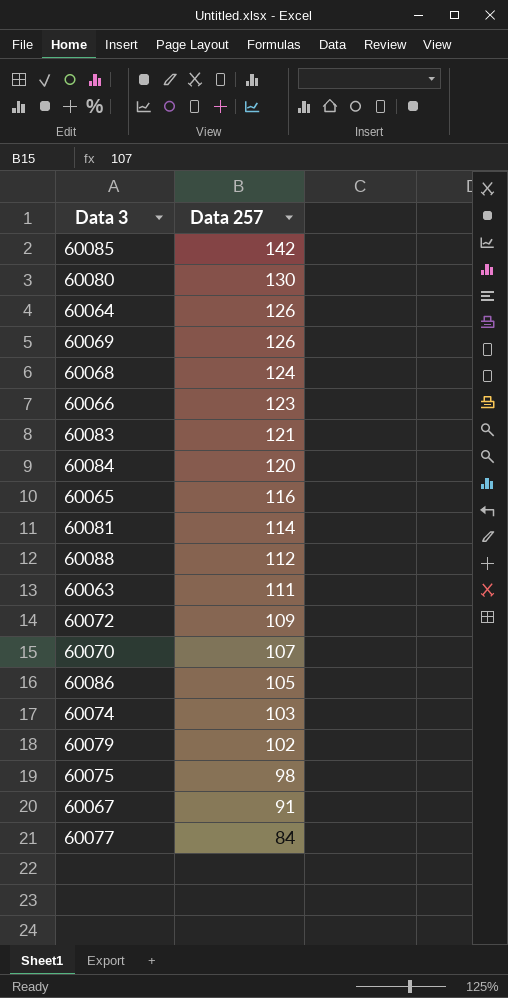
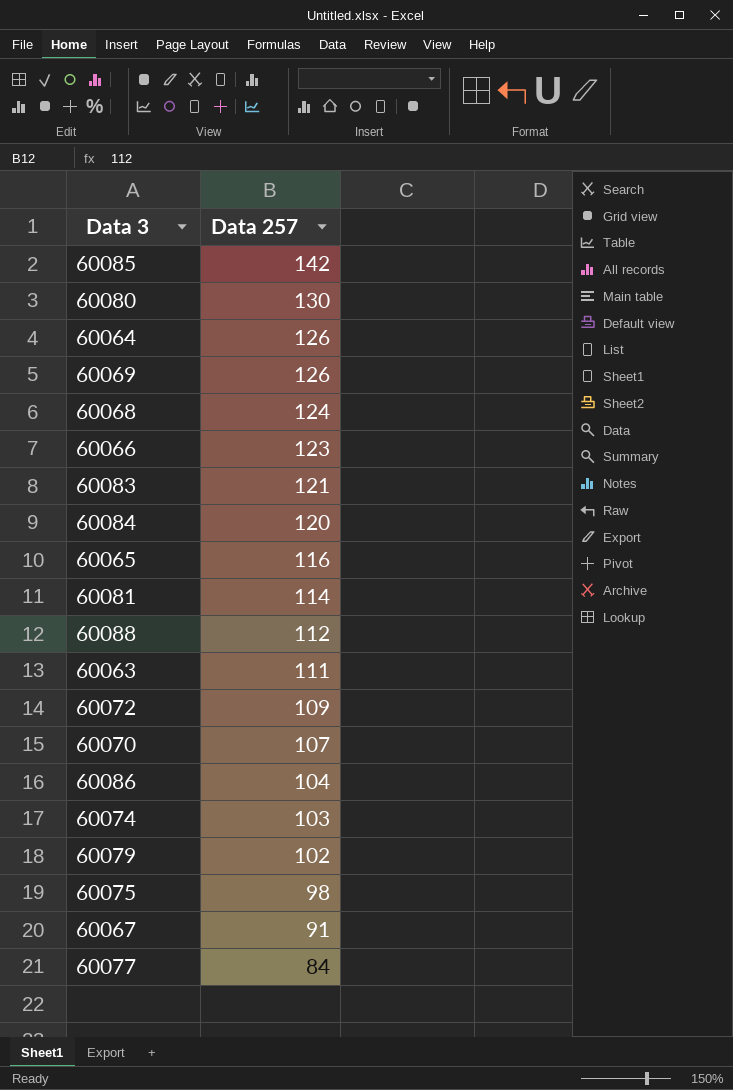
60086 | Data 257: 105 -> 104

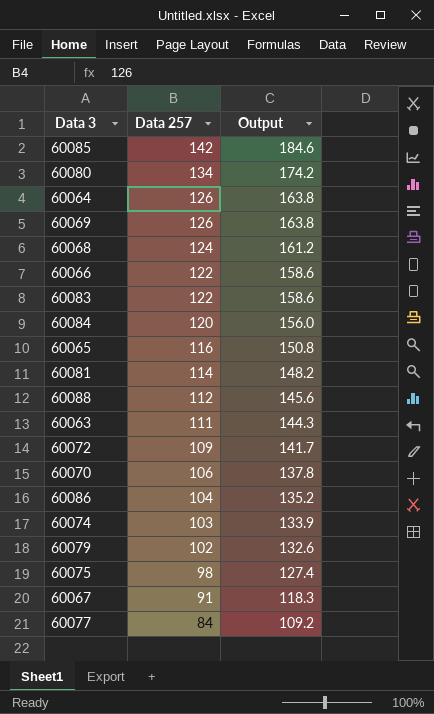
column Output | formula: none -> [Data 257] * 1.3
60080 | Data 257: 130 -> 134
60066 | Data 257: 123 -> 122
60083 | Data 257: 121 -> 122
60070 | Data 257: 107 -> 106

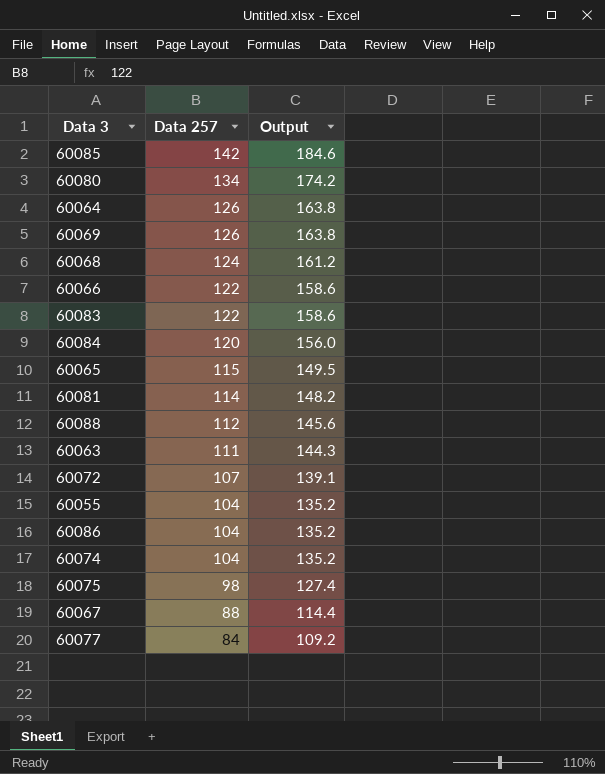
row 60070: 106 | 137.8 -> none
row 60079: 102 | 132.6 -> none
60065 | Data 257: 116 -> 115
60065 | Output: 150.8 -> 149.5
60072 | Data 257: 109 -> 107
60072 | Output: 141.7 -> 139.1
row 60055: none -> 104 | 135.2
60074 | Data 257: 103 -> 104
60074 | Output: 133.9 -> 135.2
60067 | Data 257: 91 -> 88
60067 | Output: 118.3 -> 114.4

